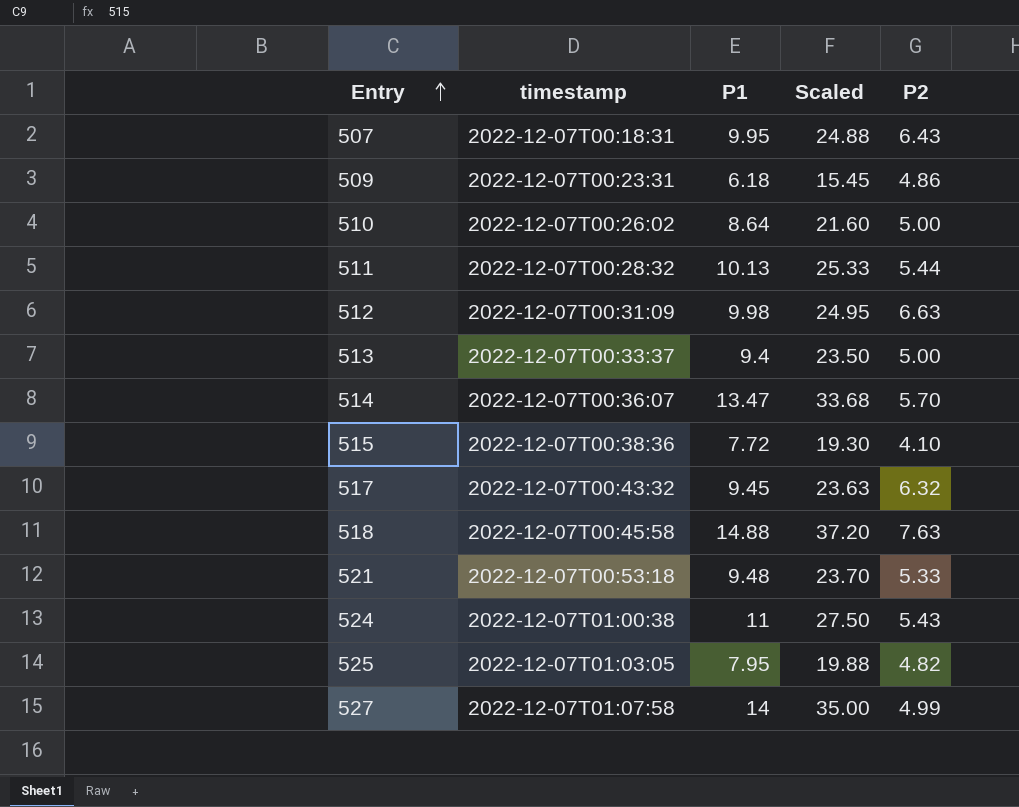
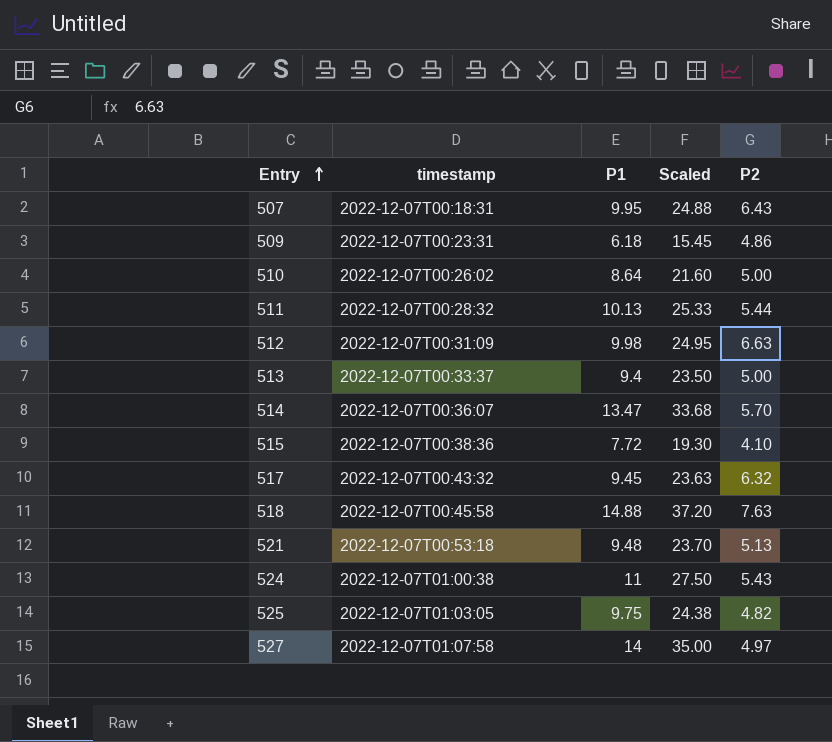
521 | P2: 5.33 -> 5.13
525 | P1: 7.95 -> 9.75
525 | Scaled: 19.88 -> 24.38
527 | P2: 4.99 -> 4.97

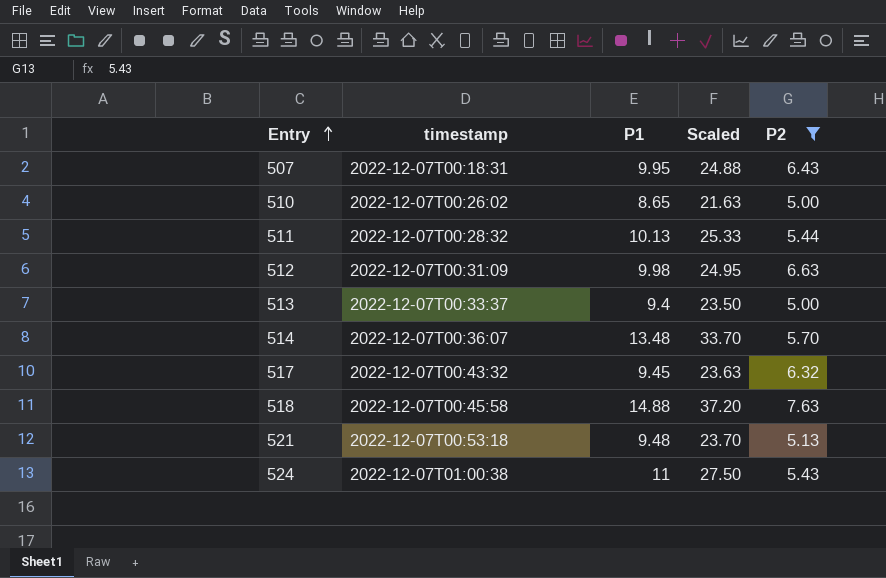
filter: none -> P2 >= 5.00
510 | P1: 8.64 -> 8.65
510 | Scaled: 21.60 -> 21.63
514 | P1: 13.47 -> 13.48
514 | Scaled: 33.68 -> 33.70

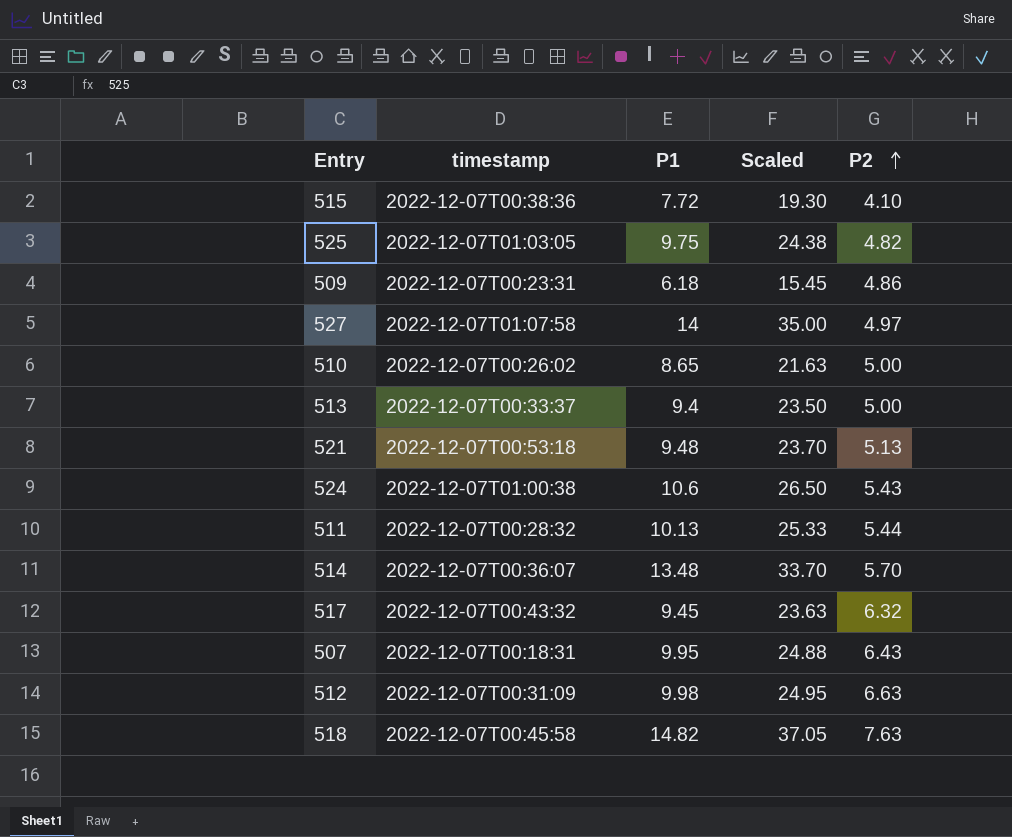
filter: P2 >= 5.00 -> none
row order: Entry ascending -> P2 ascending
524 | P1: 11 -> 10.6
524 | Scaled: 27.50 -> 26.50
518 | P1: 14.88 -> 14.82
518 | Scaled: 37.20 -> 37.05

